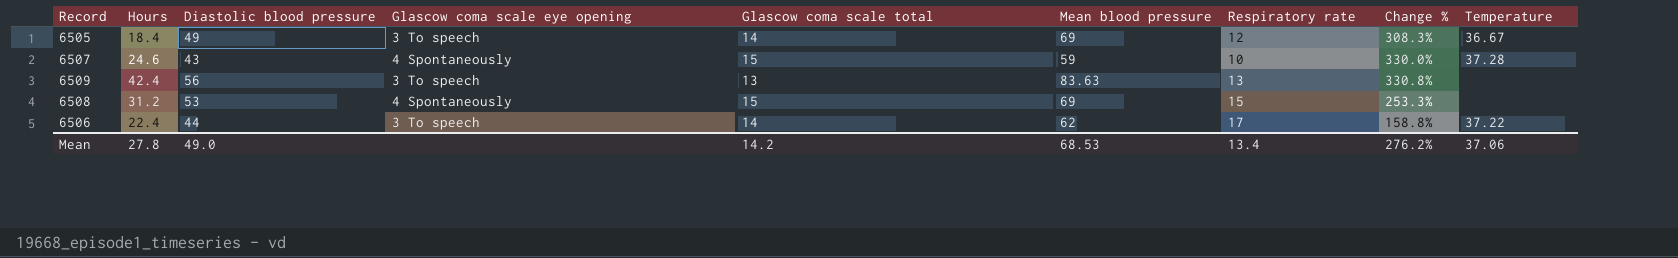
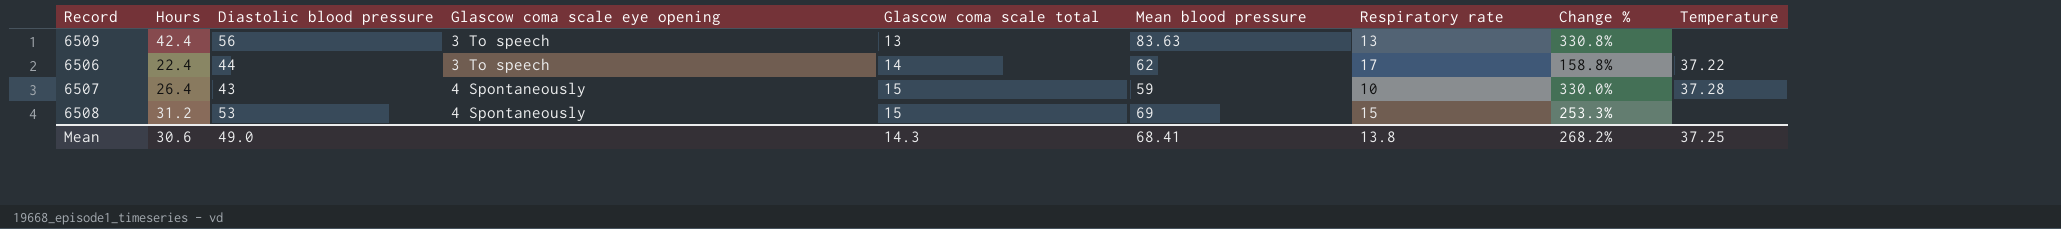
row order: none -> Glascow coma scale eye opening ascending
row 6505: 18.4 | 49 | 3 To speech | 14 | 69 | 12 | 308.3% | 36.67 -> none
6507 | Hours: 24.6 -> 26.4
Mean | Hours: 27.8 -> 30.6
Mean | Glascow coma scale total: 14.2 -> 14.3
Mean | Mean blood pressure: 68.53 -> 68.41
Mean | Respiratory rate: 13.4 -> 13.8
Mean | Change %: 276.2% -> 268.2%
Mean | Temperature: 37.06 -> 37.25

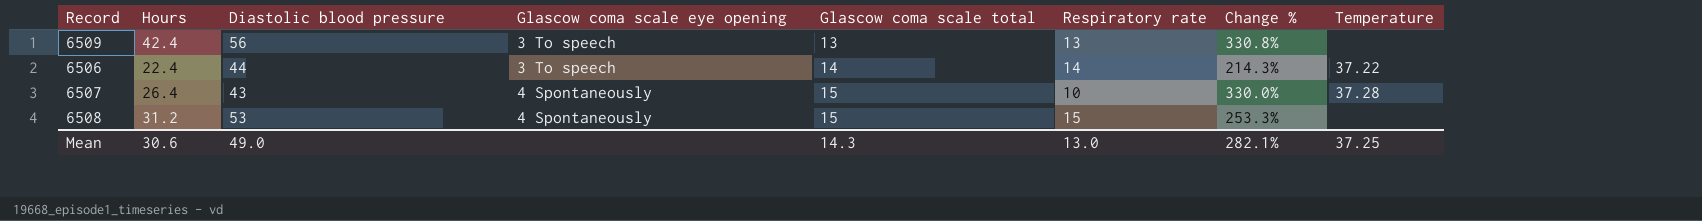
column Mean blood pressure | position: 6 -> none
6506 | Respiratory rate: 17 -> 14
6506 | Change %: 158.8% -> 214.3%
Mean | Respiratory rate: 13.8 -> 13.0
Mean | Change %: 268.2% -> 282.1%

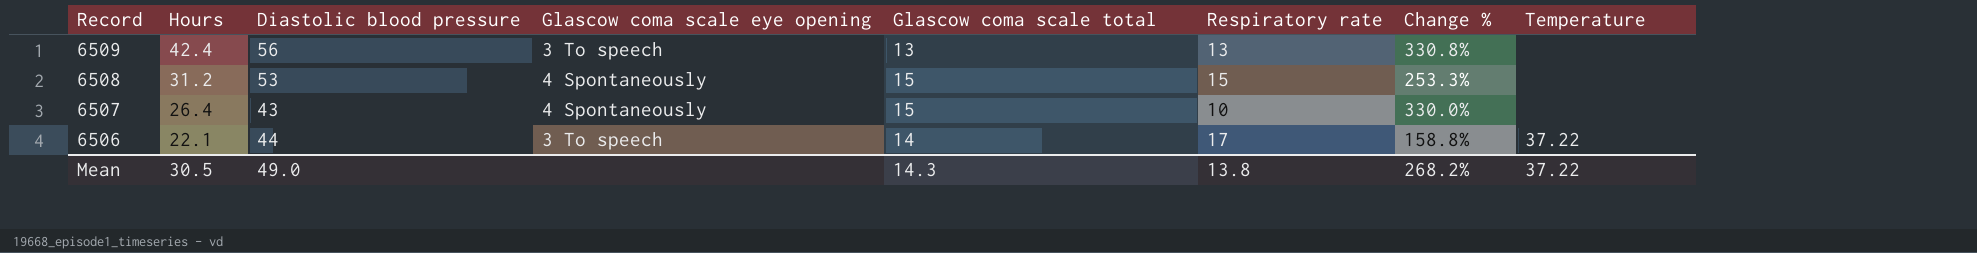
row order: Glascow coma scale eye opening ascending -> Record descending
6507 | Temperature: 37.28 -> none
6506 | Hours: 22.4 -> 22.1
6506 | Respiratory rate: 14 -> 17
6506 | Change %: 214.3% -> 158.8%
Mean | Hours: 30.6 -> 30.5
Mean | Respiratory rate: 13.0 -> 13.8
Mean | Change %: 282.1% -> 268.2%
Mean | Temperature: 37.25 -> 37.22

